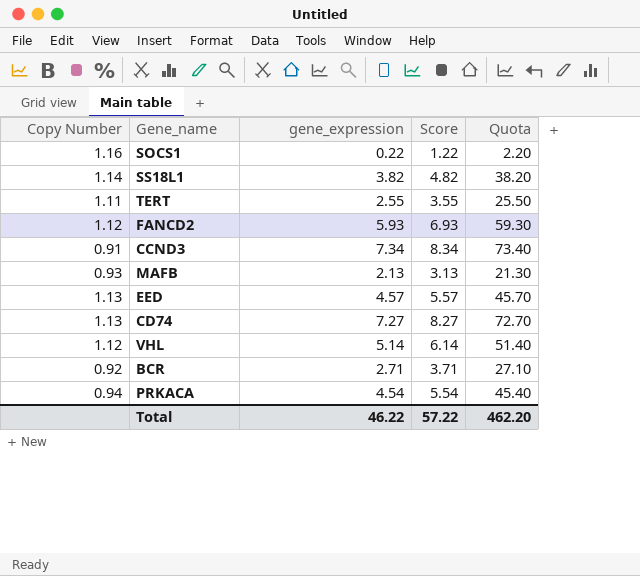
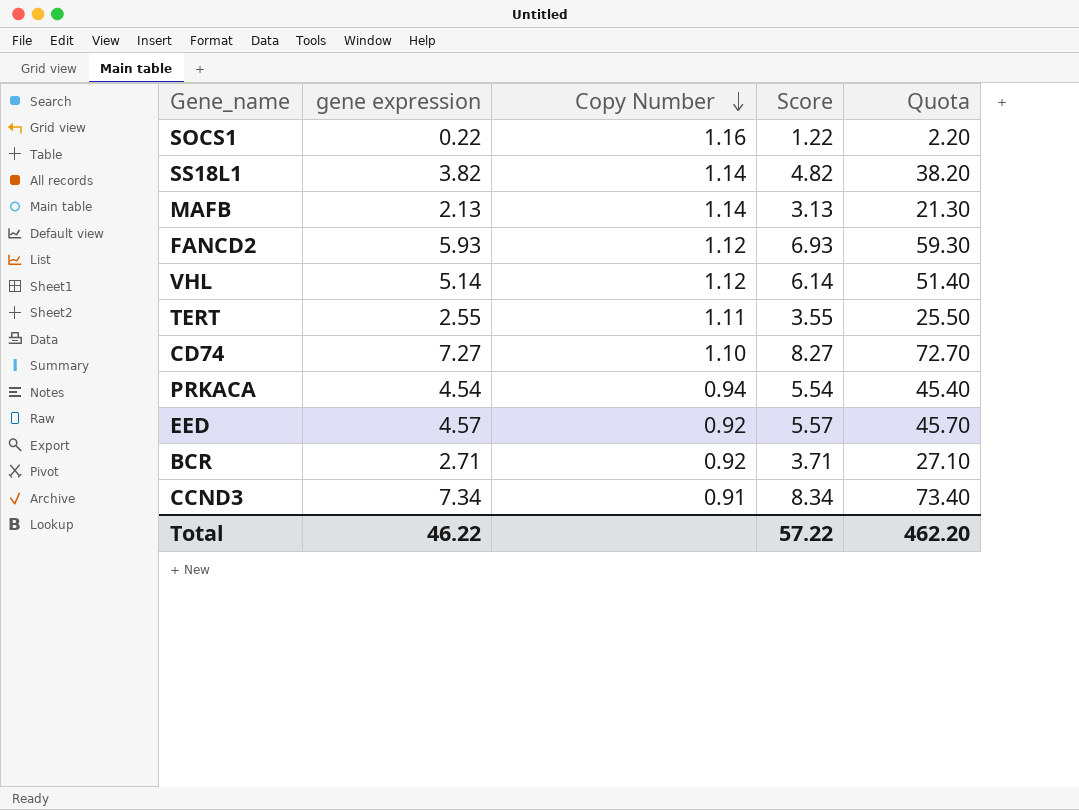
row order: none -> Copy Number descending
column name: gene_expression -> gene expression
column Copy Number | position: 1 -> 3
MAFB | Copy Number: 0.93 -> 1.14
CD74 | Copy Number: 1.13 -> 1.10
EED | Copy Number: 1.13 -> 0.92

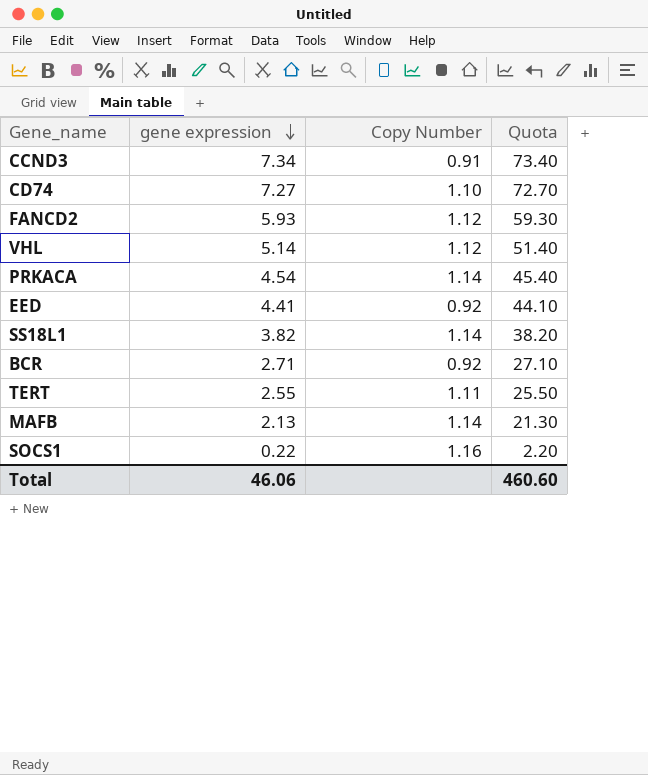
row order: Copy Number descending -> gene expression descending
column Score | formula: [gene expression] + 1 -> none
PRKACA | Copy Number: 0.94 -> 1.14
EED | gene expression: 4.57 -> 4.41
EED | Quota: 45.70 -> 44.10
Total | gene expression: 46.22 -> 46.06
Total | Quota: 462.20 -> 460.60

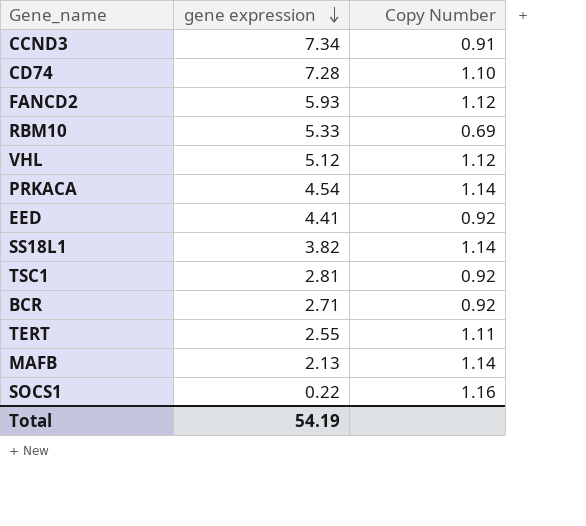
column Quota | formula: [gene expression] * 10 -> none
CD74 | gene expression: 7.27 -> 7.28
row RBM10: none -> 5.33 | 0.69
VHL | gene expression: 5.14 -> 5.12
row TSC1: none -> 2.81 | 0.92
Total | gene expression: 46.06 -> 54.19

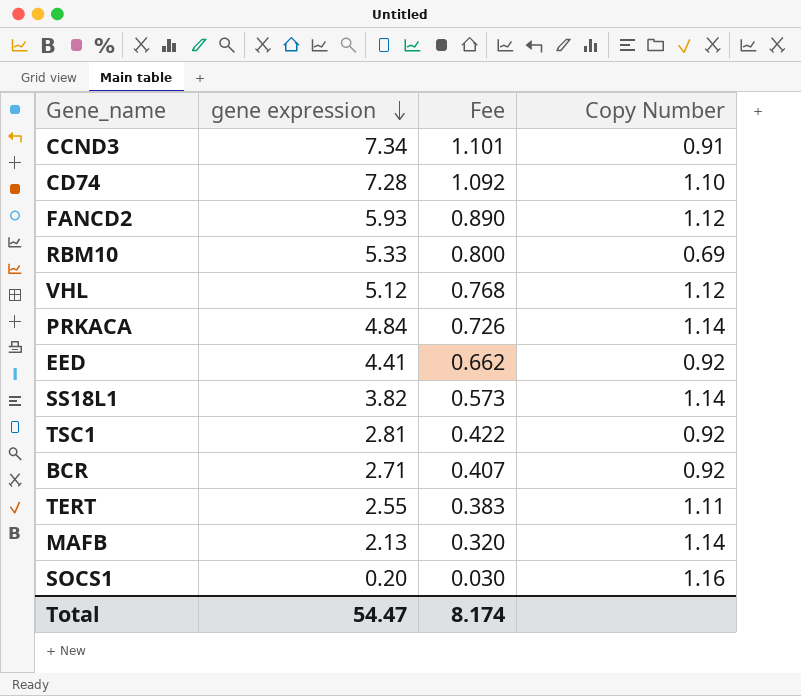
column Fee | formula: none -> [gene expression] * 0.15
PRKACA | gene expression: 4.54 -> 4.84
SOCS1 | gene expression: 0.22 -> 0.20
Total | gene expression: 54.19 -> 54.47

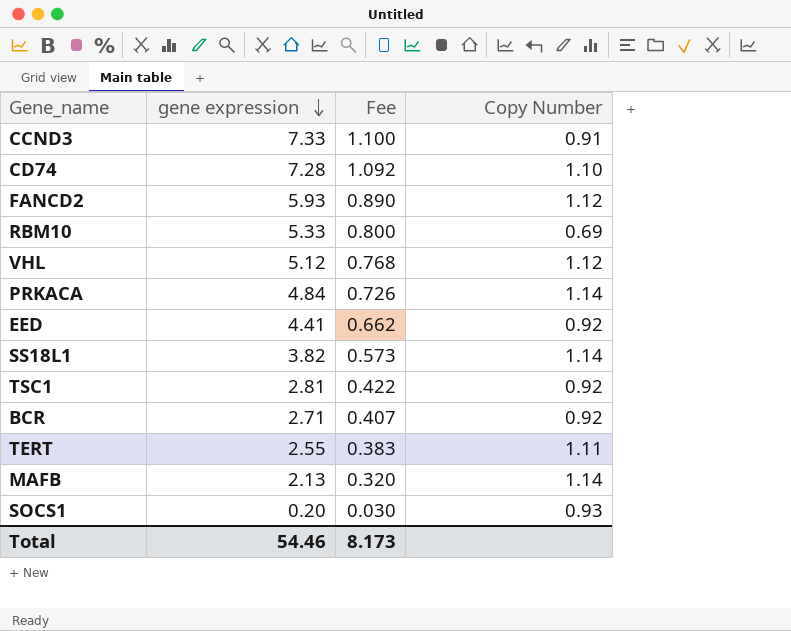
CCND3 | gene expression: 7.34 -> 7.33
CCND3 | Fee: 1.101 -> 1.100
SOCS1 | Copy Number: 1.16 -> 0.93
Total | gene expression: 54.47 -> 54.46
Total | Fee: 8.174 -> 8.173

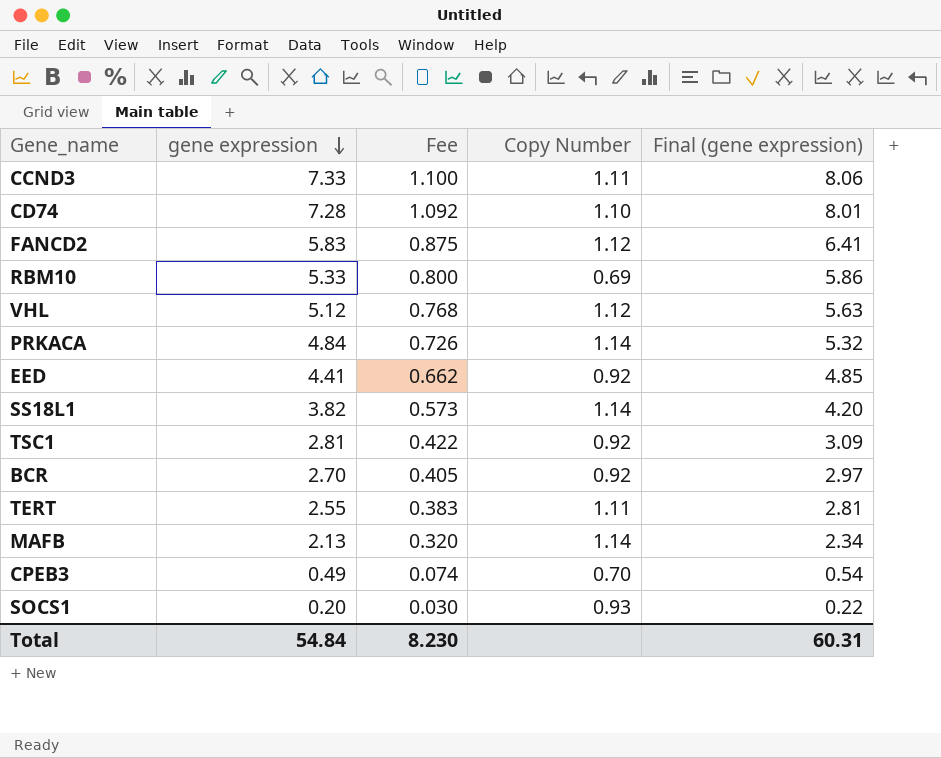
column Final (gene expression) | formula: none -> [gene expression] * 1.1
CCND3 | Copy Number: 0.91 -> 1.11
FANCD2 | gene expression: 5.93 -> 5.83
FANCD2 | Fee: 0.890 -> 0.875
BCR | gene expression: 2.71 -> 2.70
BCR | Fee: 0.407 -> 0.405
row CPEB3: none -> 0.49 | 0.074 | 0.70 | 0.54
Total | gene expression: 54.46 -> 54.84
Total | Fee: 8.173 -> 8.230

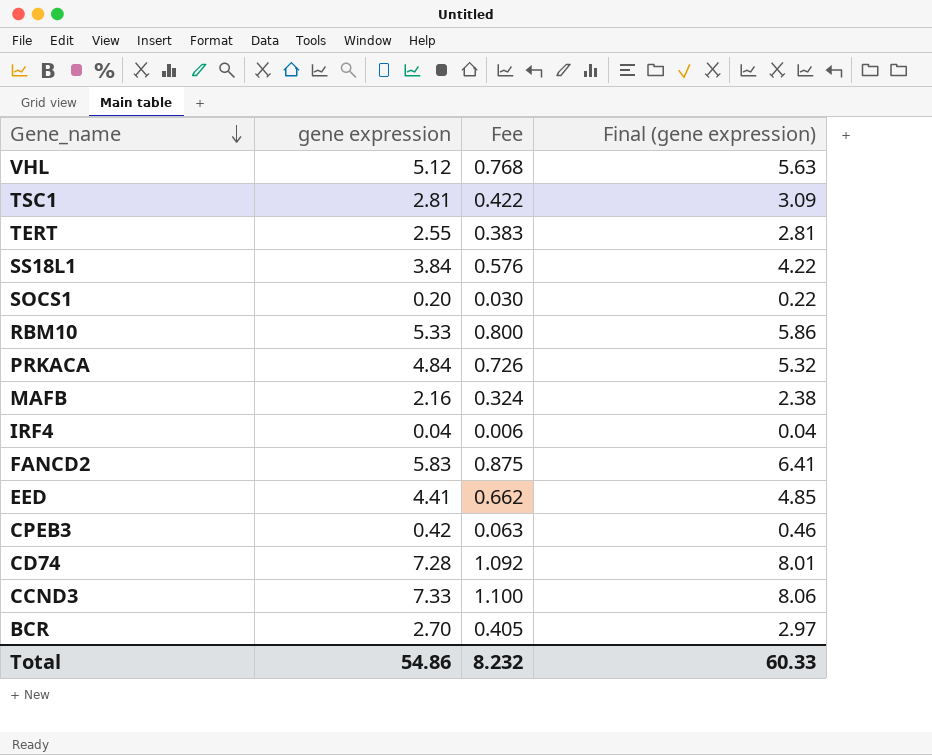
row order: gene expression descending -> Gene_name descending
column Copy Number | position: 4 -> none
SS18L1 | gene expression: 3.82 -> 3.84
SS18L1 | Fee: 0.573 -> 0.576
SS18L1 | Final (gene expression): 4.20 -> 4.22
MAFB | gene expression: 2.13 -> 2.16
MAFB | Fee: 0.320 -> 0.324
MAFB | Final (gene expression): 2.34 -> 2.38
row IRF4: none -> 0.04 | 0.006 | 0.04
CPEB3 | gene expression: 0.49 -> 0.42
CPEB3 | Fee: 0.074 -> 0.063
CPEB3 | Final (gene expression): 0.54 -> 0.46
Total | gene expression: 54.84 -> 54.86
Total | Fee: 8.230 -> 8.232
Total | Final (gene expression): 60.31 -> 60.33

